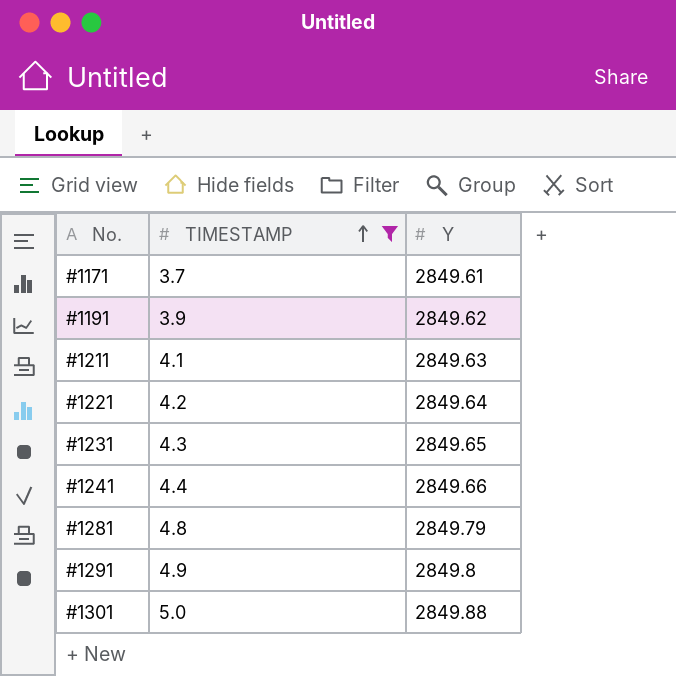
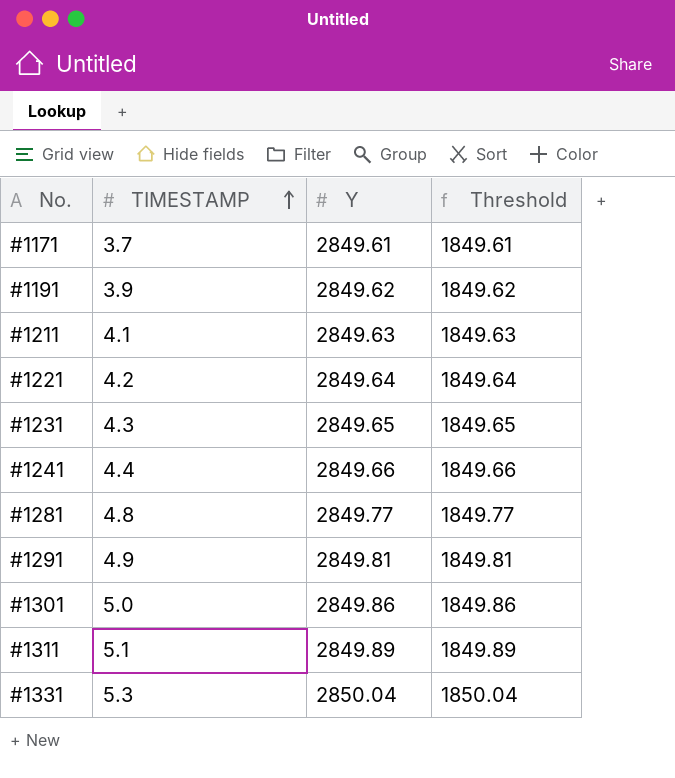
filter: TIMESTAMP <= 5.0 -> none
column Threshold | formula: none -> [Y] - 1000
#1281 | Y: 2849.79 -> 2849.77
#1291 | Y: 2849.8 -> 2849.81
#1301 | Y: 2849.88 -> 2849.86

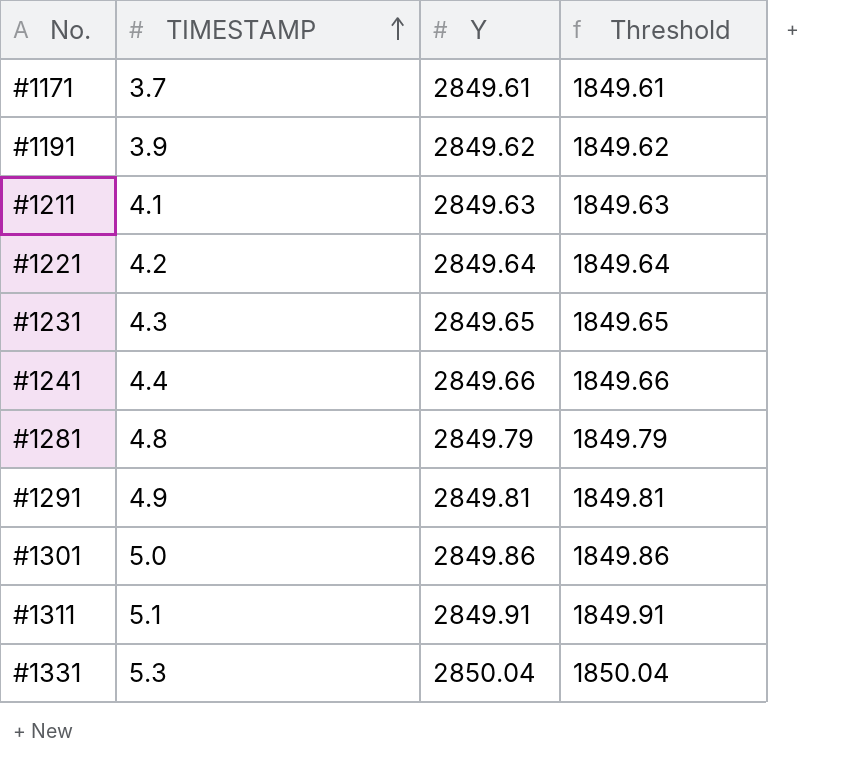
#1281 | Y: 2849.77 -> 2849.79
#1281 | Threshold: 1849.77 -> 1849.79
#1311 | Y: 2849.89 -> 2849.91
#1311 | Threshold: 1849.89 -> 1849.91

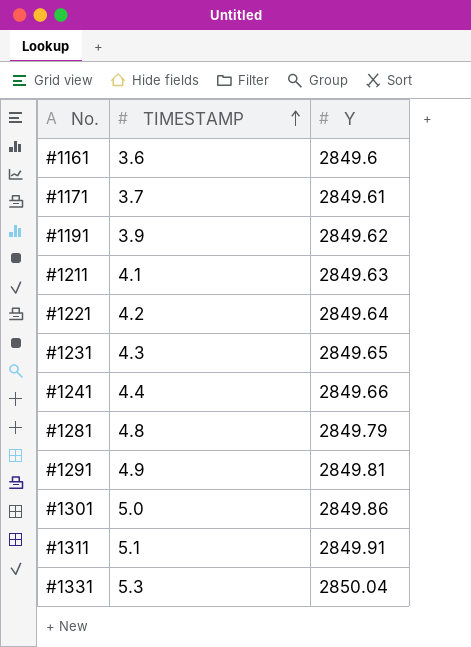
column Threshold | formula: [Y] - 1000 -> none
row #1161: none -> 3.6 | 2849.6

